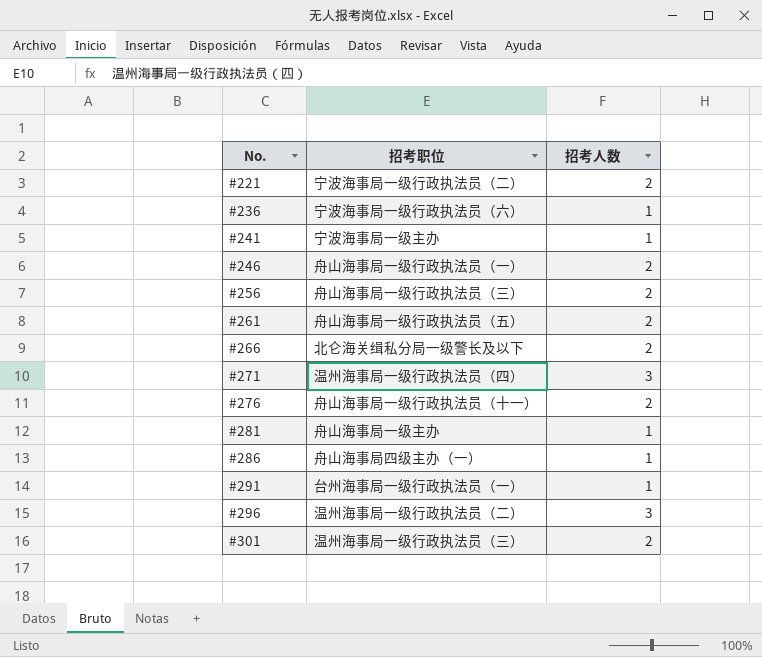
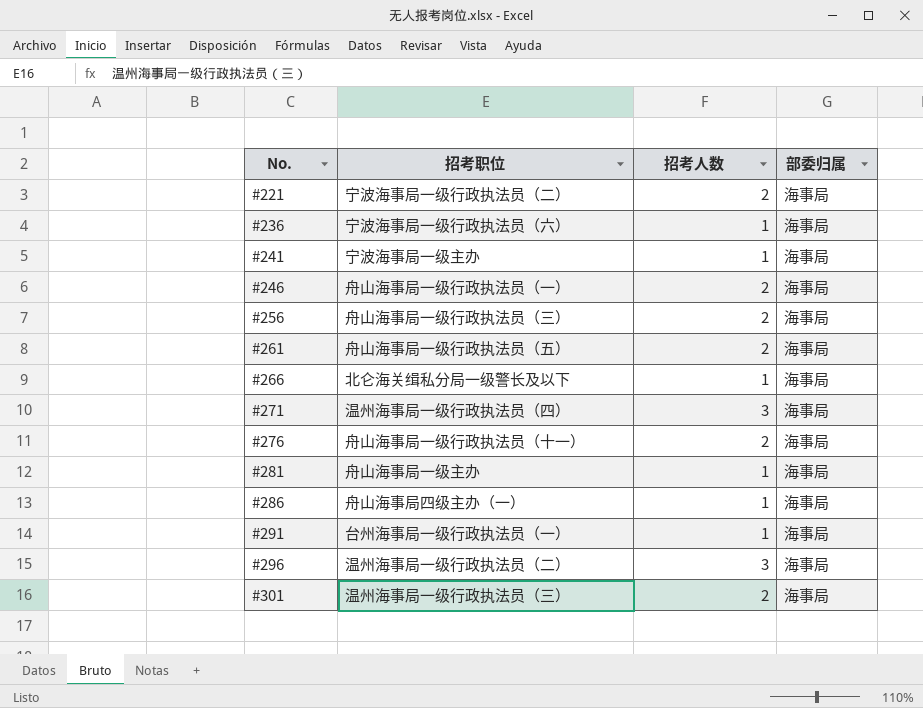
column 部委归属 | position: none -> 4
#266 | 招考人数: 2 -> 1

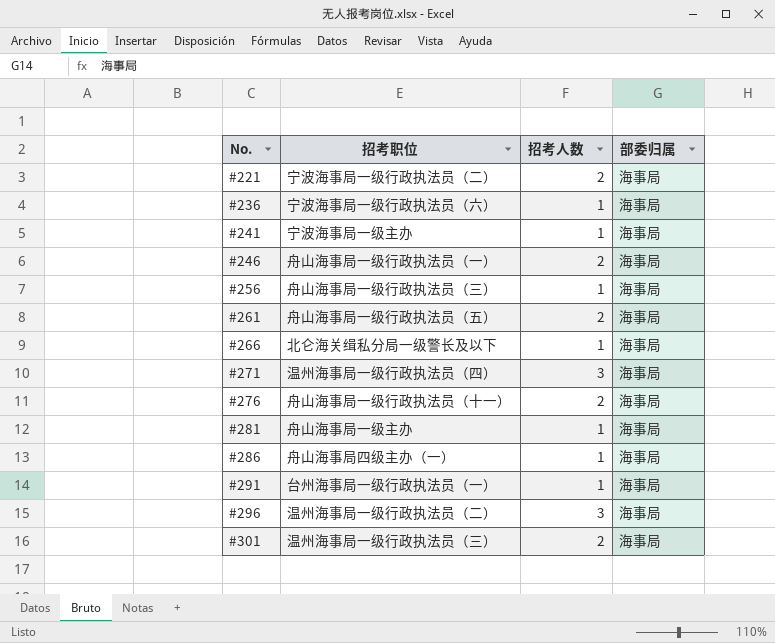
#256 | 招考人数: 2 -> 1

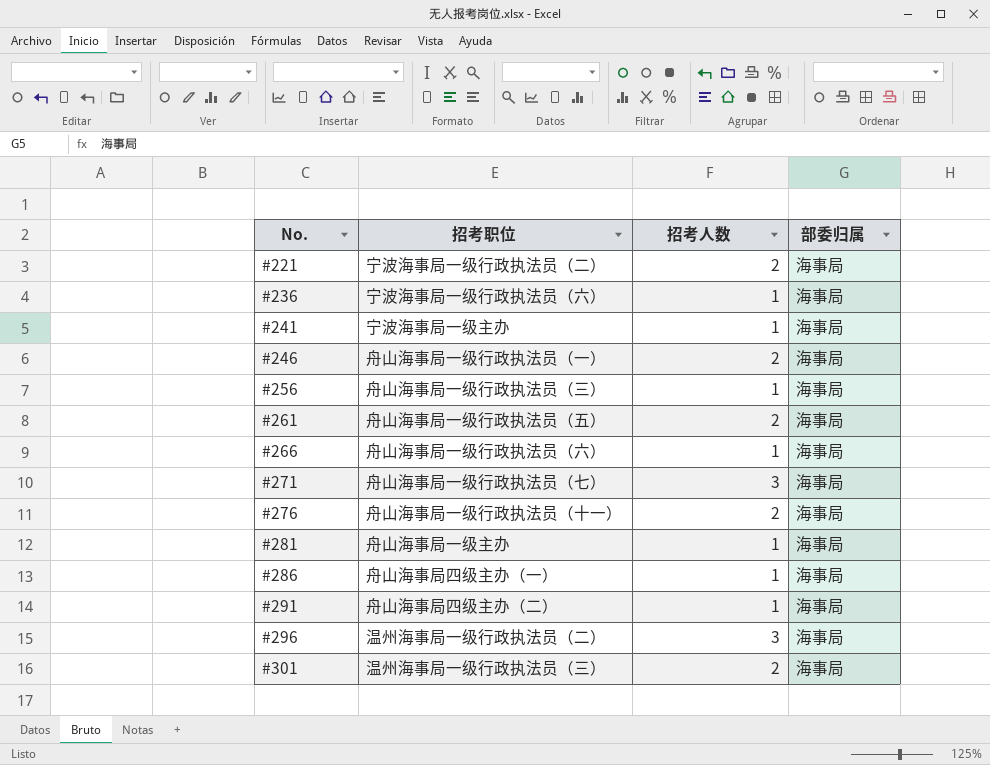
#266 | 招考职位: 北仑海关缉私分局一级警长及以下 -> 舟山海事局一级行政执法员（六）
#271 | 招考职位: 温州海事局一级行政执法员（四） -> 舟山海事局一级行政执法员（七）
#291 | 招考职位: 台州海事局一级行政执法员（一） -> 舟山海事局四级主办（二）

